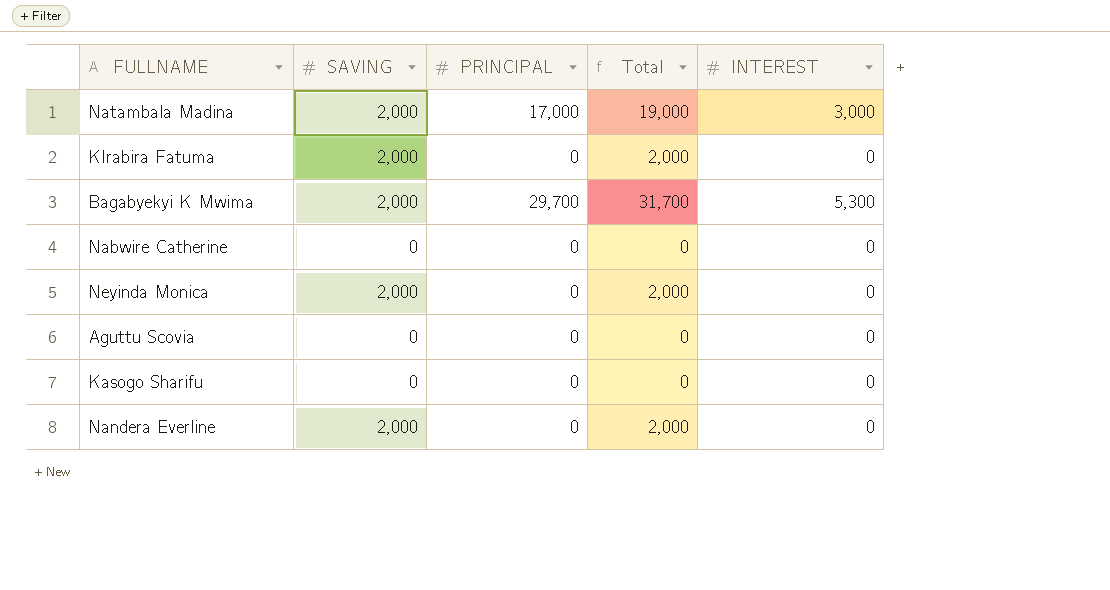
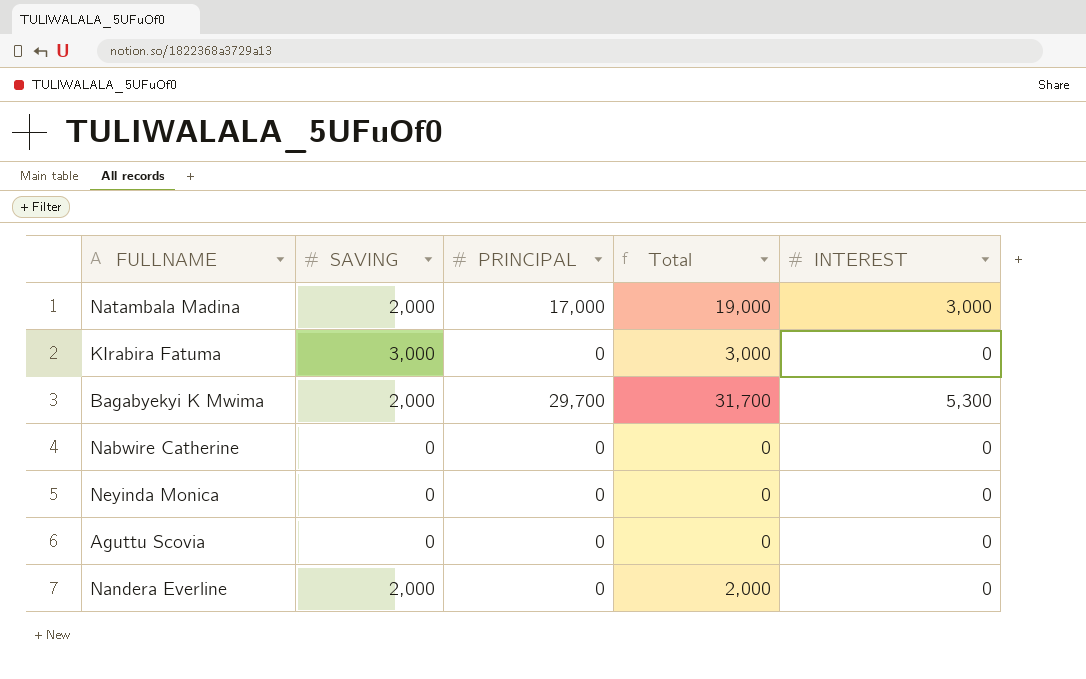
row Kasogo Sharifu: 0 | 0 | 0 | 0 -> none
KIrabira Fatuma | SAVING: 2,000 -> 3,000
KIrabira Fatuma | Total: 2,000 -> 3,000
Neyinda Monica | SAVING: 2,000 -> 0
Neyinda Monica | Total: 2,000 -> 0

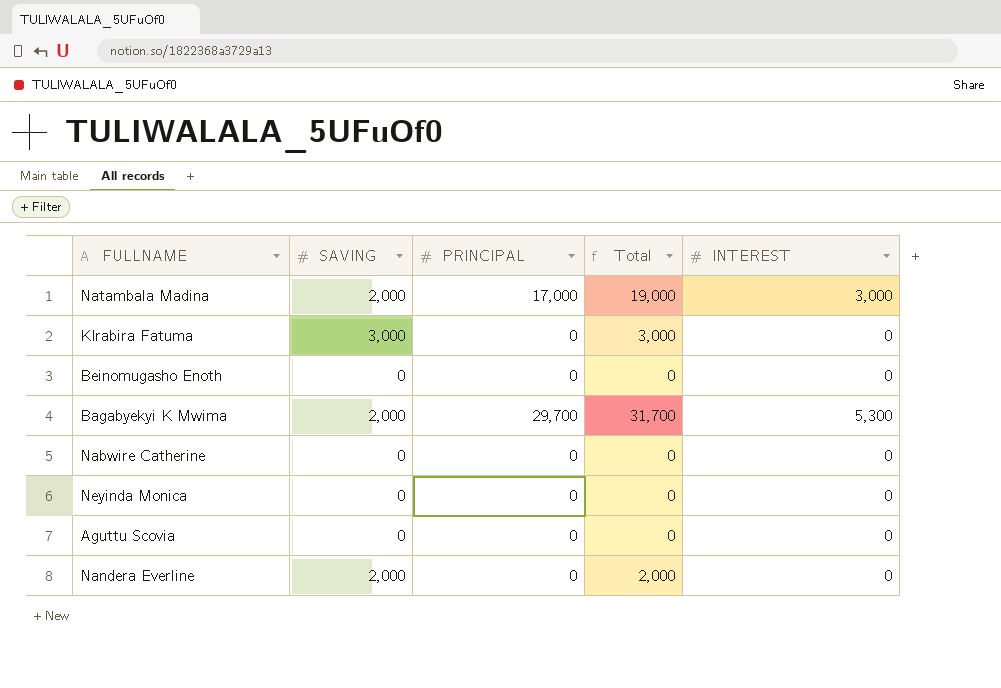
row Beinomugasho Enoth: none -> 0 | 0 | 0 | 0

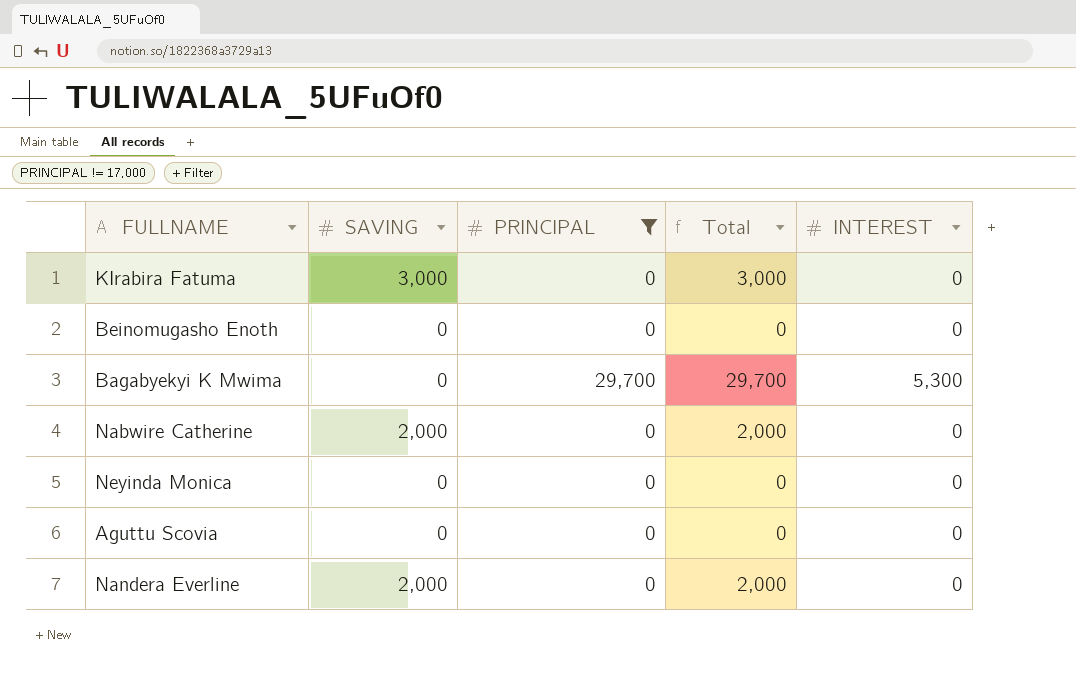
filter: none -> PRINCIPAL != 17,000
Bagabyekyi K Mwima | SAVING: 2,000 -> 0
Bagabyekyi K Mwima | Total: 31,700 -> 29,700
Nabwire Catherine | SAVING: 0 -> 2,000
Nabwire Catherine | Total: 0 -> 2,000

